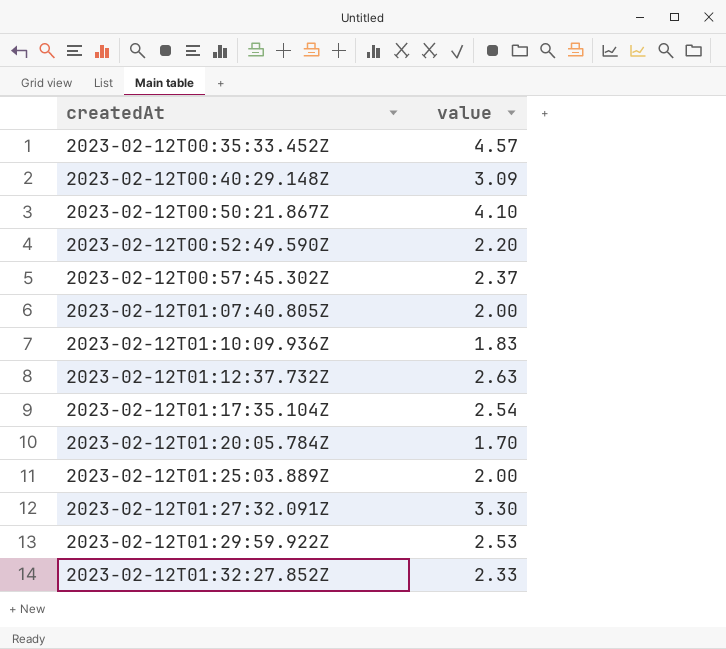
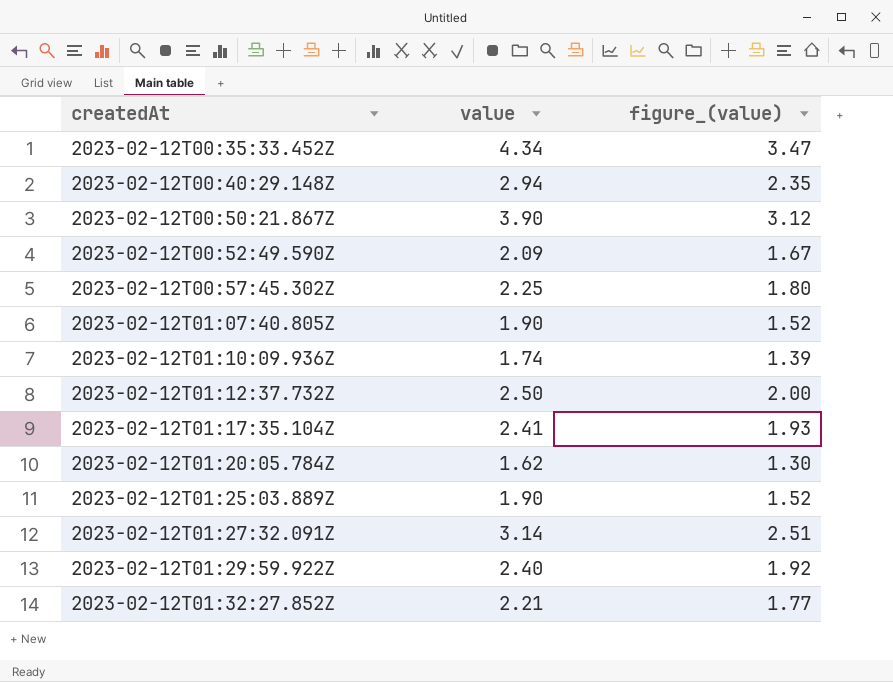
column figure_(value) | formula: none -> [value] * 0.8
2023-02-12T00:35:33.452Z | value: 4.57 -> 4.34
2023-02-12T00:40:29.148Z | value: 3.09 -> 2.94
2023-02-12T00:50:21.867Z | value: 4.10 -> 3.90
2023-02-12T00:52:49.590Z | value: 2.20 -> 2.09
2023-02-12T00:57:45.302Z | value: 2.37 -> 2.25
2023-02-12T01:07:40.805Z | value: 2.00 -> 1.90
2023-02-12T01:10:09.936Z | value: 1.83 -> 1.74
2023-02-12T01:12:37.732Z | value: 2.63 -> 2.50
2023-02-12T01:17:35.104Z | value: 2.54 -> 2.41
2023-02-12T01:20:05.784Z | value: 1.70 -> 1.62
2023-02-12T01:25:03.889Z | value: 2.00 -> 1.90
2023-02-12T01:27:32.091Z | value: 3.30 -> 3.14
2023-02-12T01:29:59.922Z | value: 2.53 -> 2.40
2023-02-12T01:32:27.852Z | value: 2.33 -> 2.21

